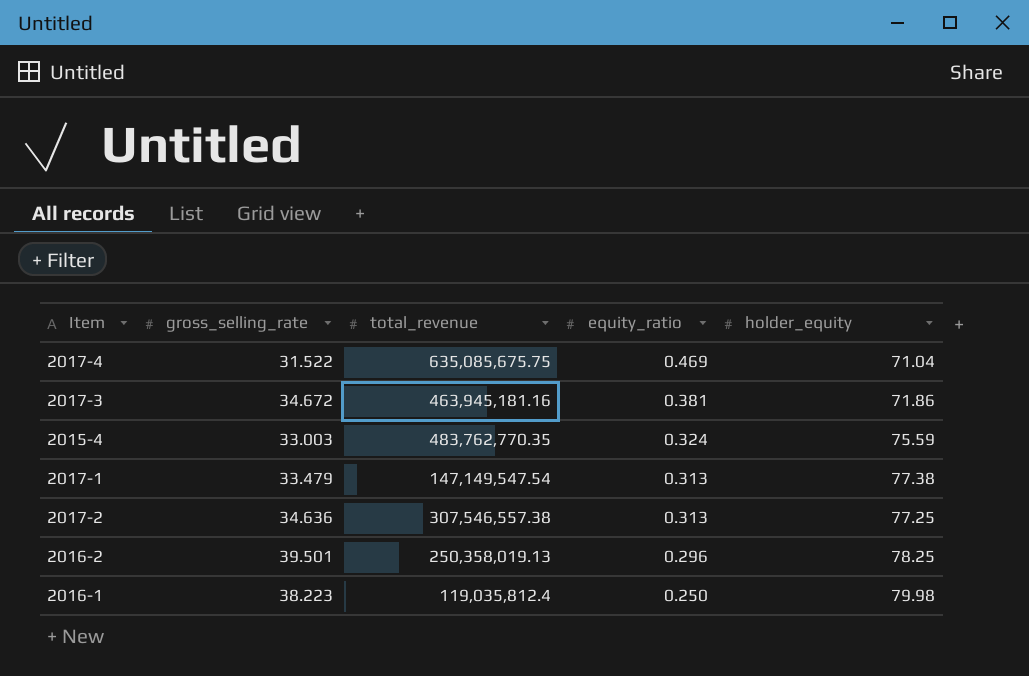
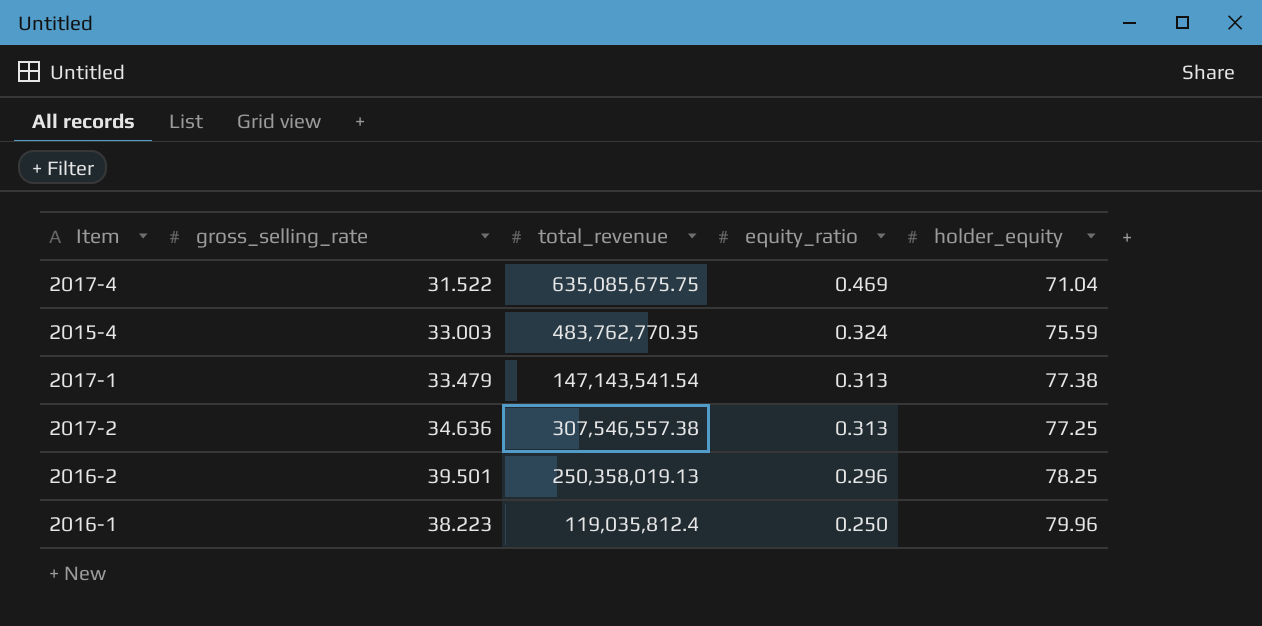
row 2017-3: 34.672 | 463,945,181.16 | 0.381 | 71.86 -> none
2017-1 | total_revenue: 147,149,547.54 -> 147,143,541.54
2016-1 | holder_equity: 79.98 -> 79.96

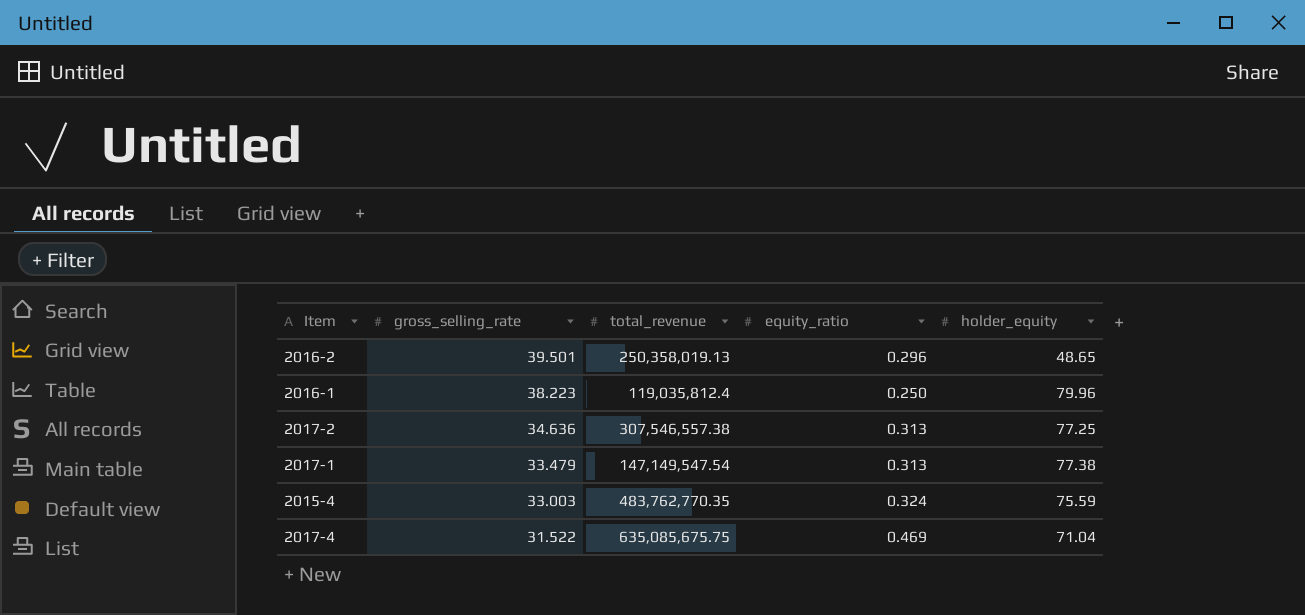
row order: equity_ratio descending -> gross_selling_rate descending
2016-2 | holder_equity: 78.25 -> 48.65
2017-1 | total_revenue: 147,143,541.54 -> 147,149,547.54

